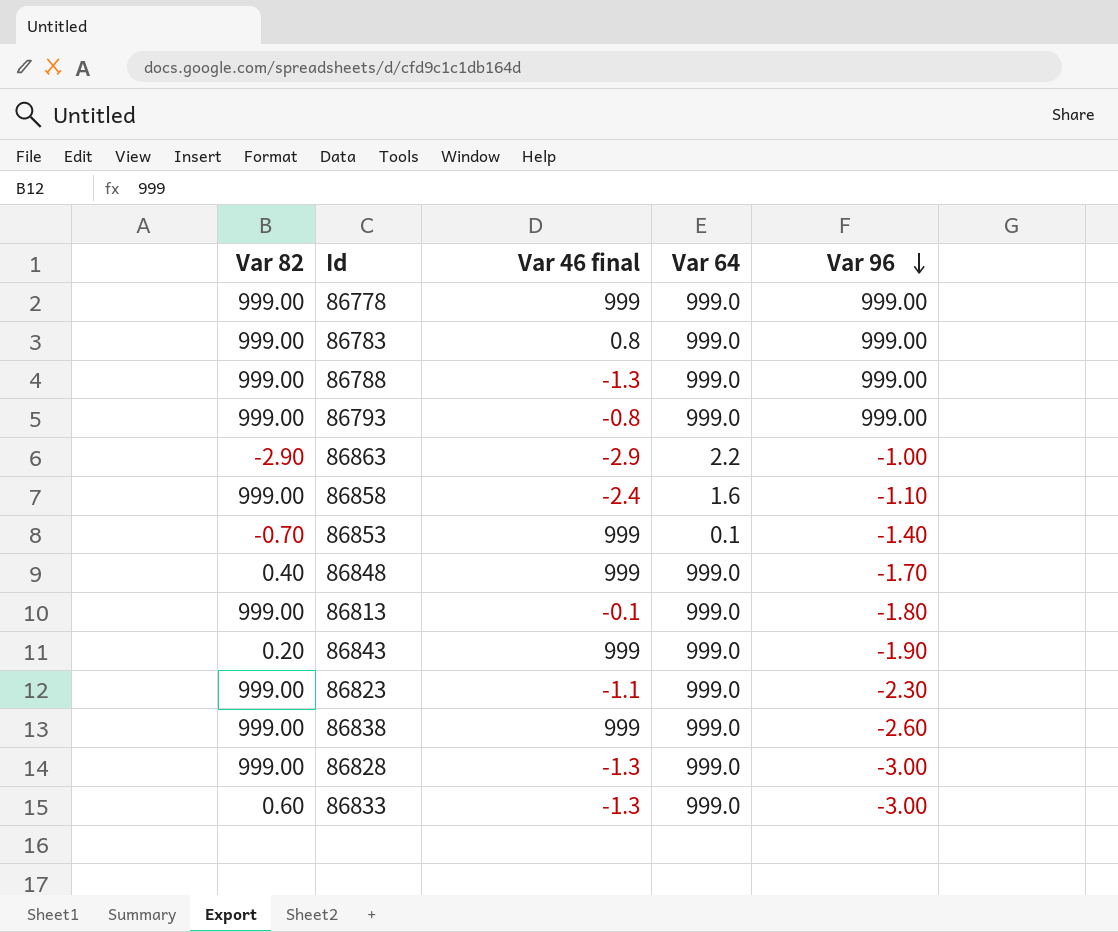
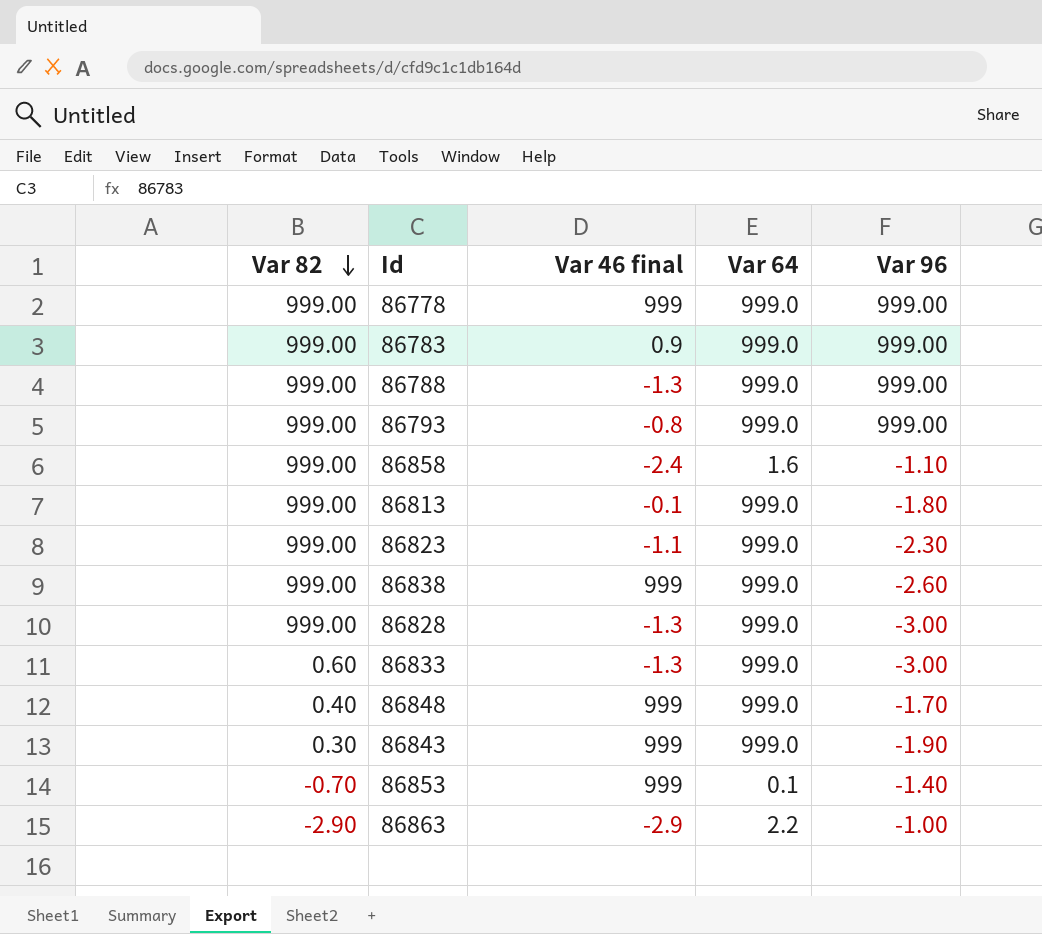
row order: Var 96 descending -> Var 82 descending
86783 | Var 46 final: 0.8 -> 0.9
86843 | Var 82: 0.20 -> 0.30

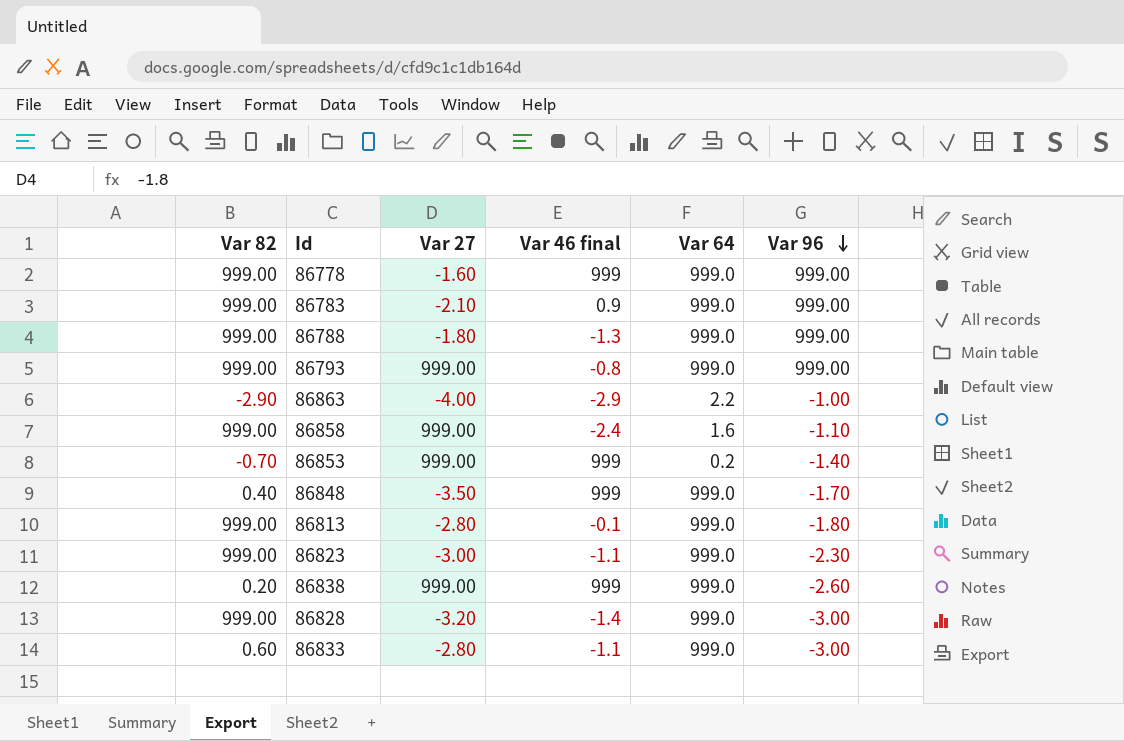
row order: Var 82 descending -> Var 96 descending
column Var 27 | position: none -> 3
row 86843: 0.30 | 999 | 999.0 | -1.90 -> none
86853 | Var 64: 0.1 -> 0.2
86838 | Var 82: 999.00 -> 0.20
86828 | Var 46 final: -1.3 -> -1.4
86833 | Var 46 final: -1.3 -> -1.1

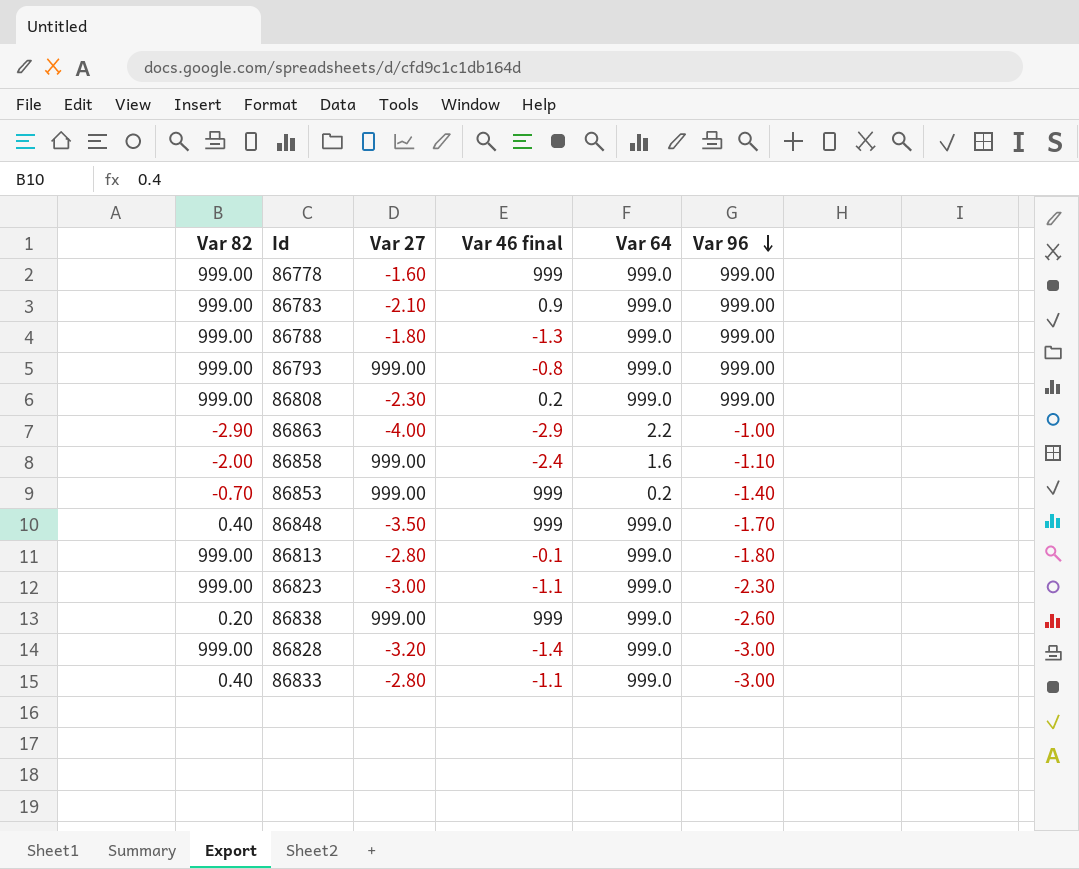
row 86808: none -> 999.00 | -2.30 | 0.2 | 999.0 | 999.00
86858 | Var 82: 999.00 -> -2.00
86833 | Var 82: 0.60 -> 0.40

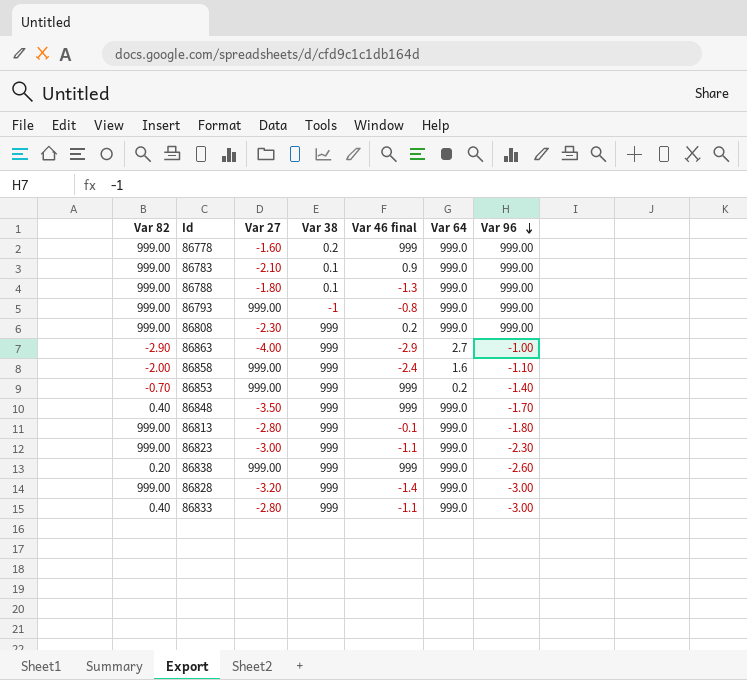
column Var 38 | position: none -> 4
86863 | Var 64: 2.2 -> 2.7

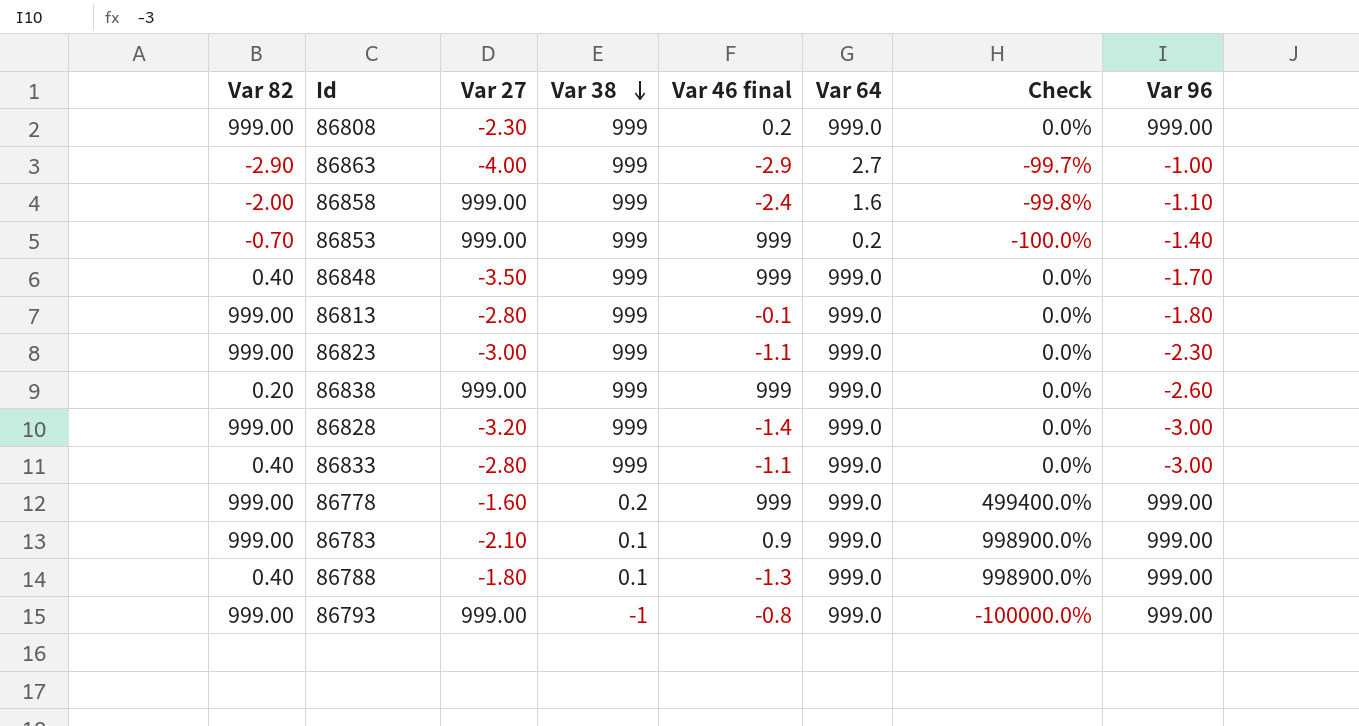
row order: Var 96 descending -> Var 38 descending
column Check | formula: none -> ([Var 64] - [Var 38]) / [Var 38]
86788 | Var 82: 999.00 -> 0.40

